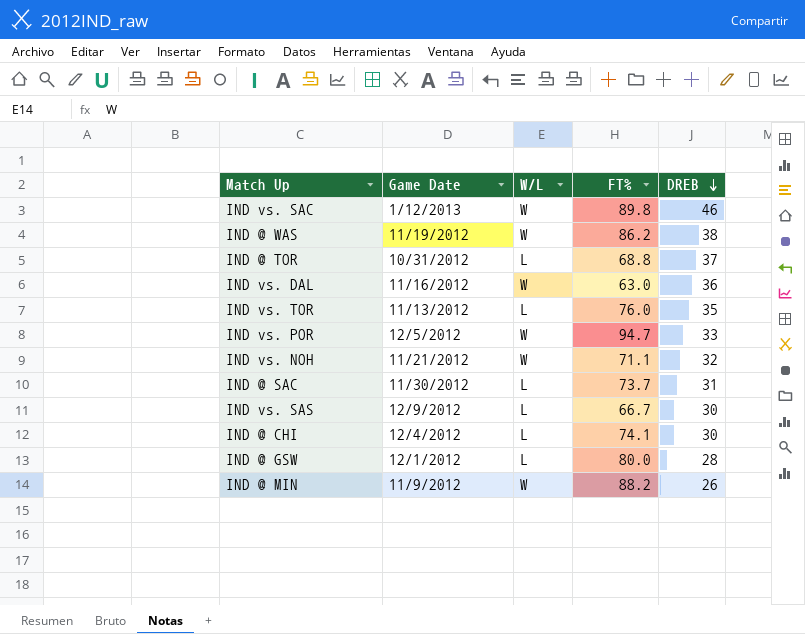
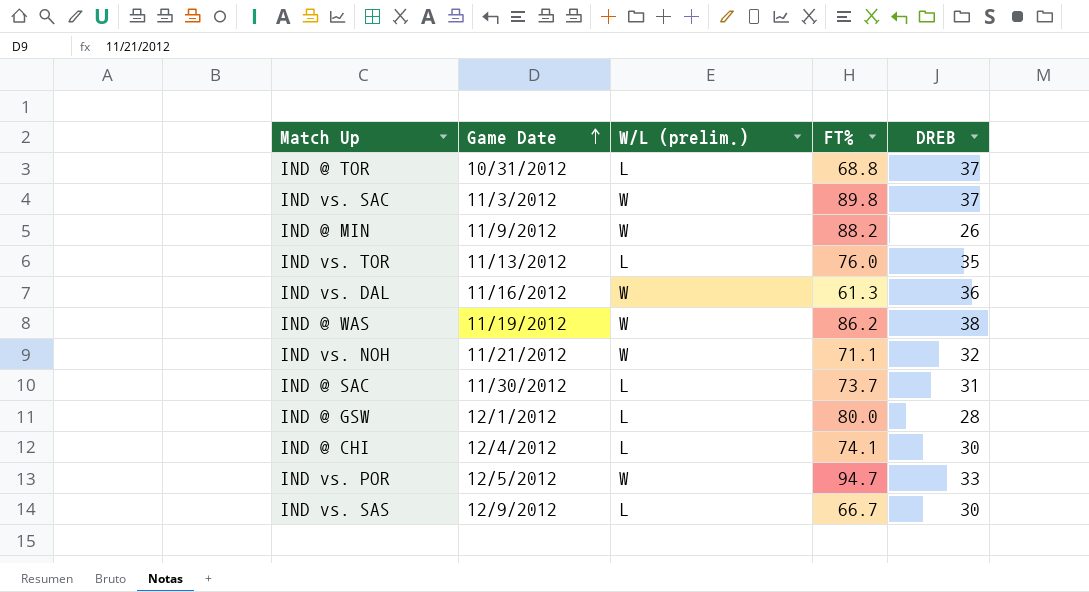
row order: DREB descending -> Game Date ascending
column name: W/L -> W/L (prelim.)
IND vs. SAC | Game Date: 1/12/2013 -> 11/3/2012
IND vs. SAC | DREB: 46 -> 37
IND vs. DAL | FT%: 63.0 -> 61.3

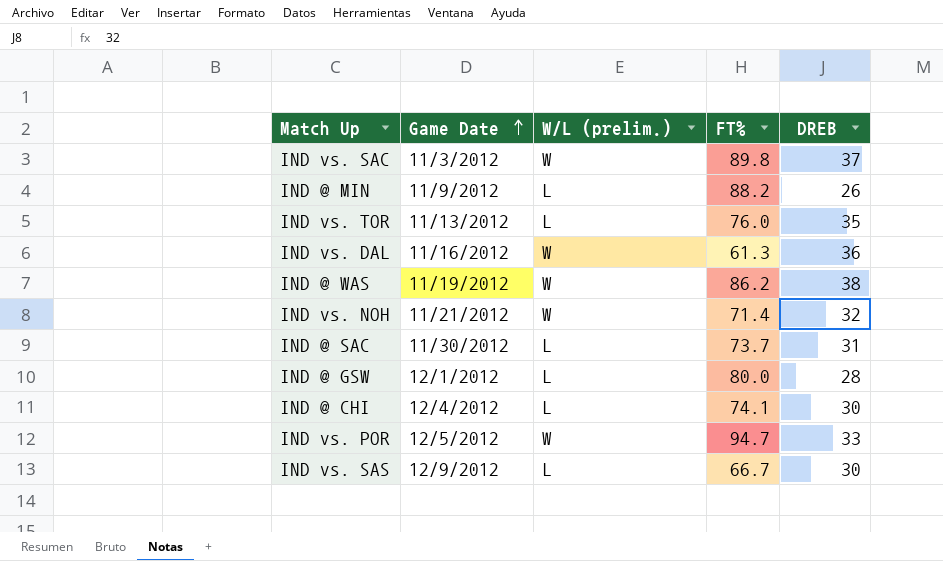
row IND @ TOR: 10/31/2012 | L | 68.8 | 37 -> none
IND @ MIN | W/L (prelim.): W -> L
IND vs. NOH | FT%: 71.1 -> 71.4

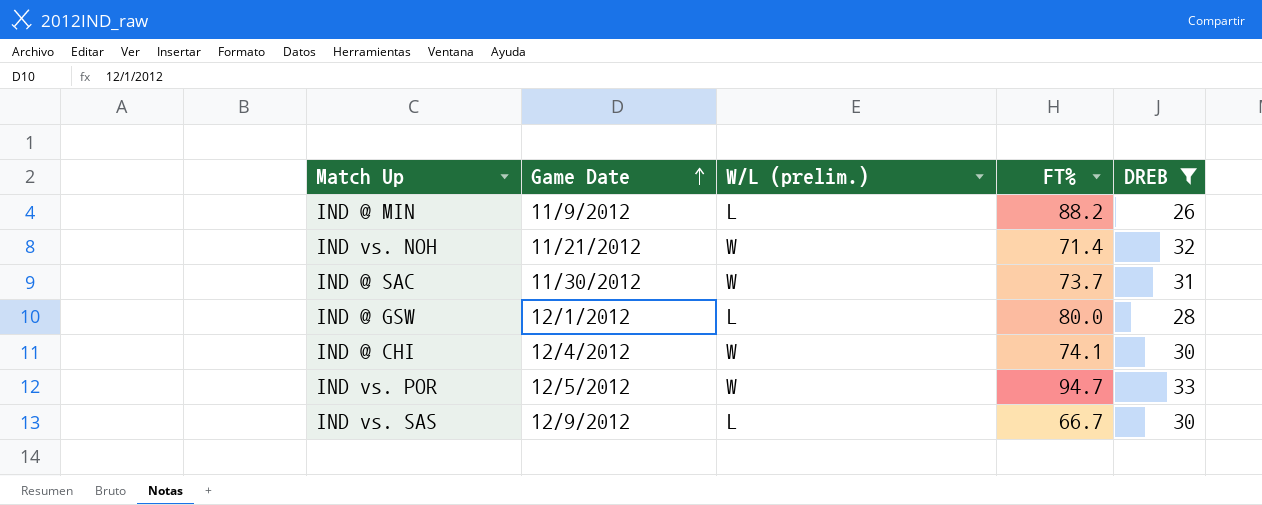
filter: none -> DREB <= 33
IND @ SAC | W/L (prelim.): L -> W
IND @ CHI | W/L (prelim.): L -> W

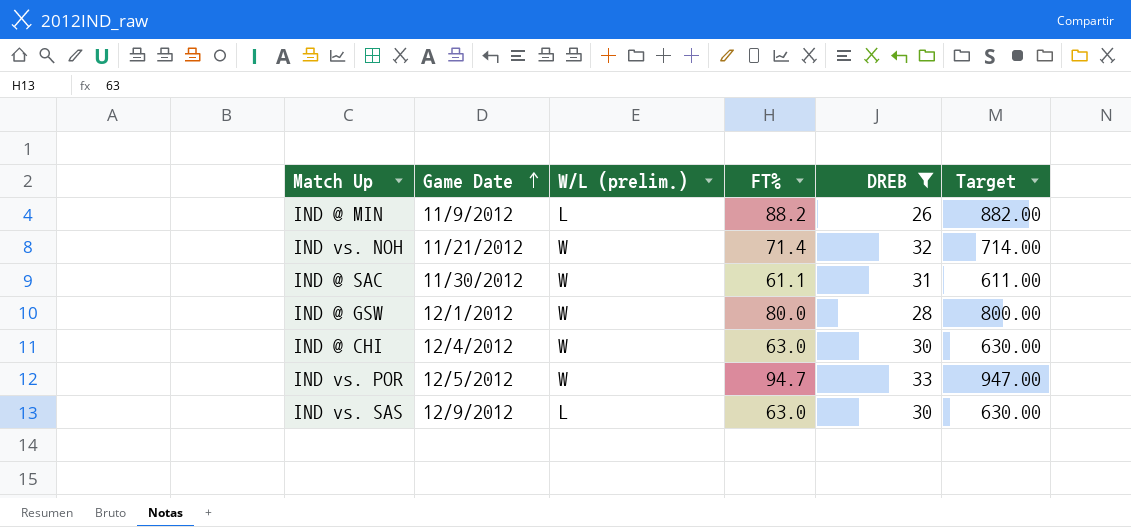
column Target | formula: none -> [FT%] * 10
IND @ SAC | FT%: 73.7 -> 61.1
IND @ GSW | W/L (prelim.): L -> W
IND @ CHI | FT%: 74.1 -> 63.0
IND vs. SAS | FT%: 66.7 -> 63.0

